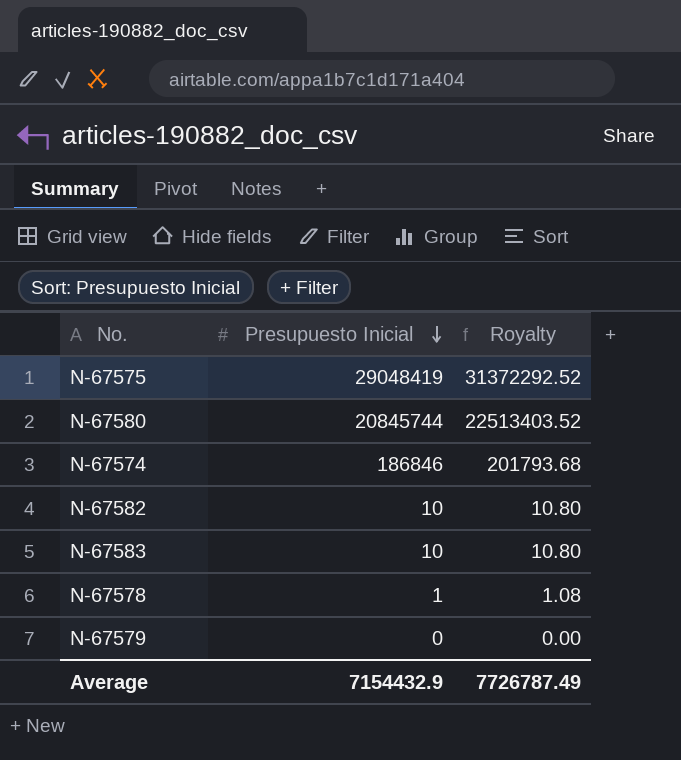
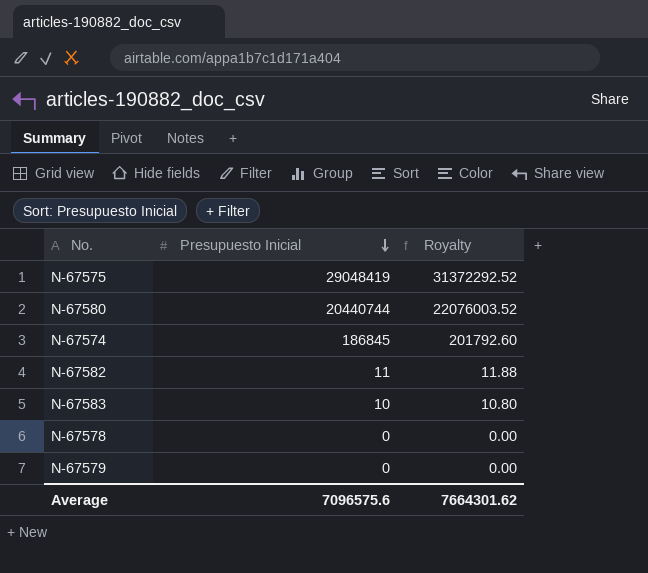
N-67580 | Presupuesto Inicial: 20845744 -> 20440744
N-67580 | Royalty: 22513403.52 -> 22076003.52
N-67574 | Presupuesto Inicial: 186846 -> 186845
N-67574 | Royalty: 201793.68 -> 201792.60
N-67582 | Presupuesto Inicial: 10 -> 11
N-67582 | Royalty: 10.80 -> 11.88
N-67578 | Presupuesto Inicial: 1 -> 0
N-67578 | Royalty: 1.08 -> 0.00
Average | Presupuesto Inicial: 7154432.9 -> 7096575.6
Average | Royalty: 7726787.49 -> 7664301.62

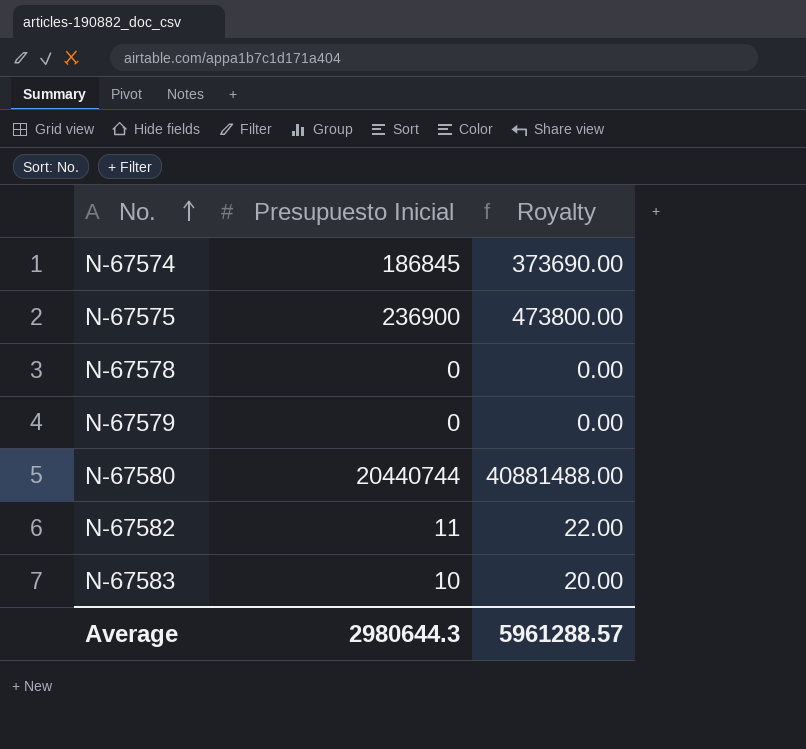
row order: Presupuesto Inicial descending -> No. ascending
column Royalty | formula: [Presupuesto Inicial] * 1.08 -> [Presupuesto Inicial] * 2
N-67575 | Presupuesto Inicial: 29048419 -> 236900
Average | Presupuesto Inicial: 7096575.6 -> 2980644.3
Average | Royalty: 7664301.62 -> 5961288.57

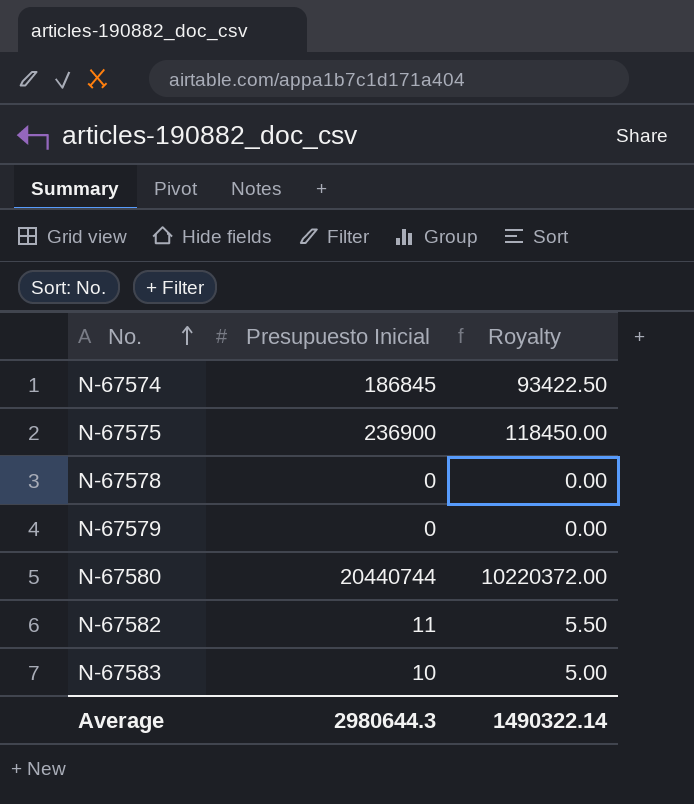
column Royalty | formula: [Presupuesto Inicial] * 2 -> [Presupuesto Inicial] * 0.5
Average | Royalty: 5961288.57 -> 1490322.14

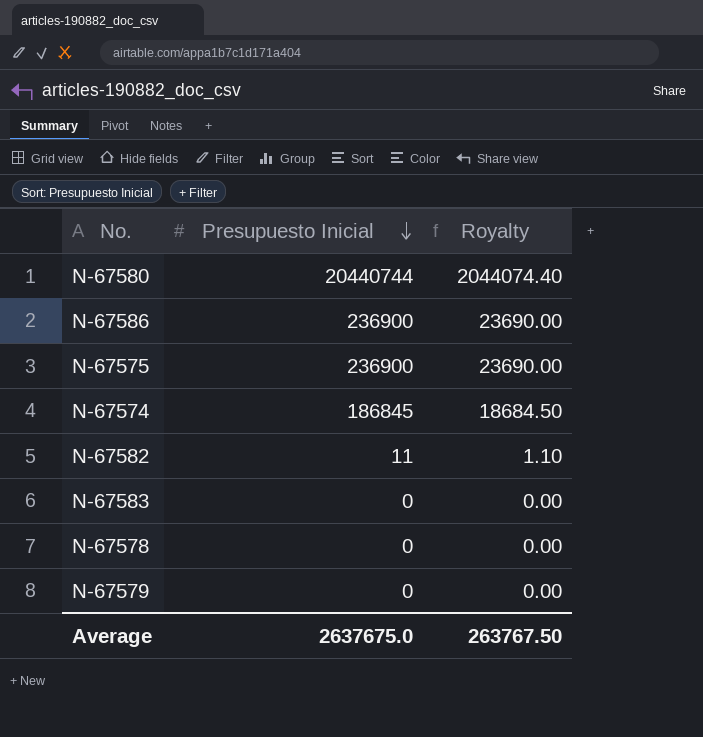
row order: No. ascending -> Presupuesto Inicial descending
column Royalty | formula: [Presupuesto Inicial] * 0.5 -> [Presupuesto Inicial] * 0.1
row N-67586: none -> 236900 | 23690.00
N-67583 | Presupuesto Inicial: 10 -> 0
Average | Presupuesto Inicial: 2980644.3 -> 2637675.0
Average | Royalty: 1490322.14 -> 263767.50

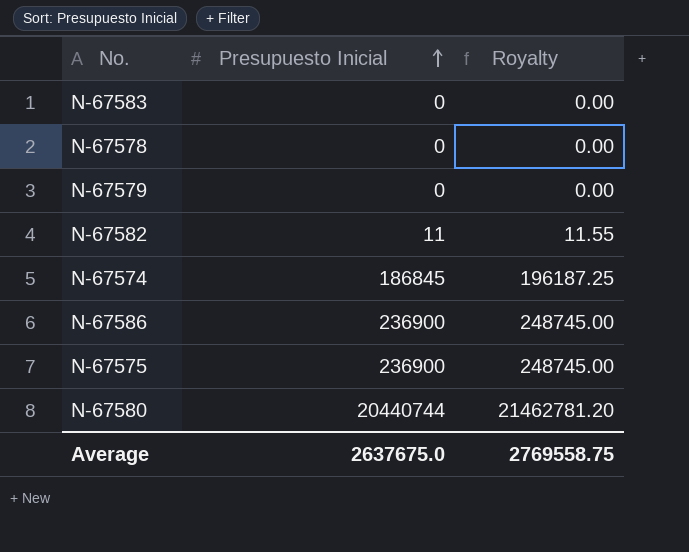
row order: Presupuesto Inicial descending -> Presupuesto Inicial ascending
column Royalty | formula: [Presupuesto Inicial] * 0.1 -> [Presupuesto Inicial] * 1.05
Average | Royalty: 263767.50 -> 2769558.75

